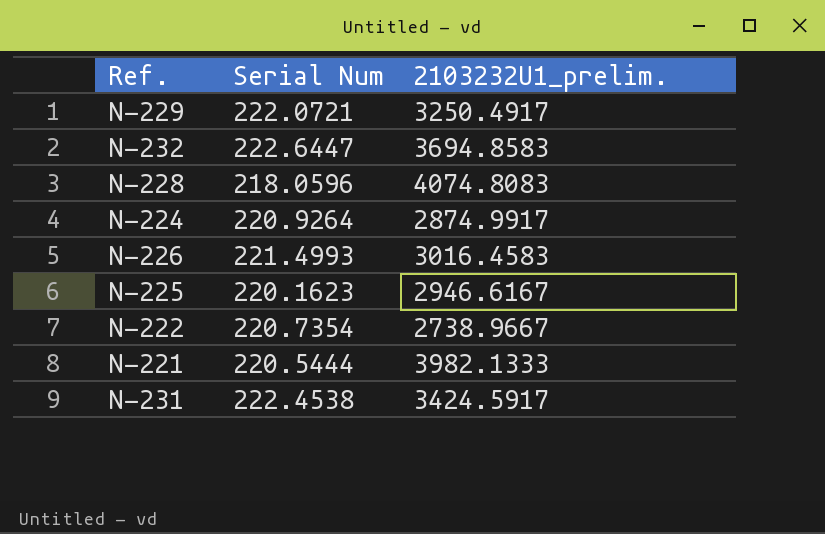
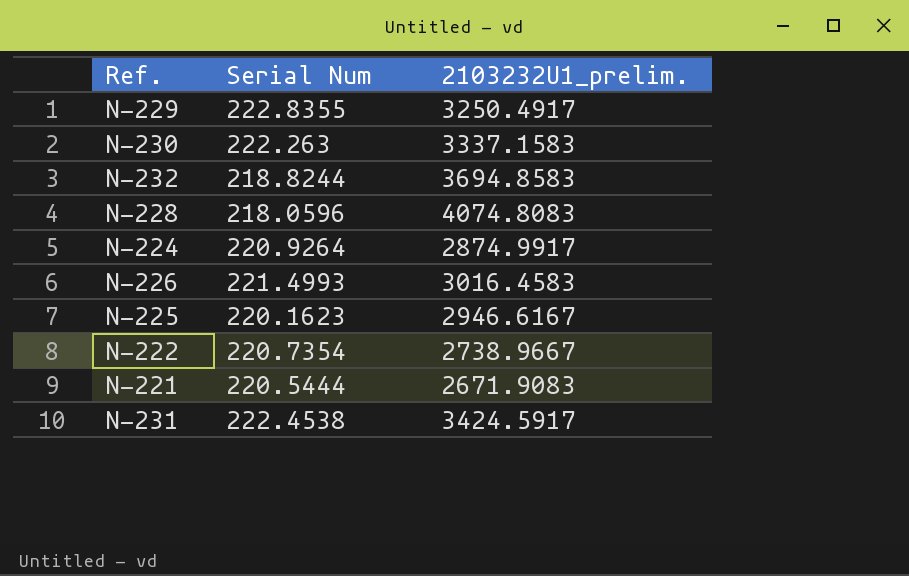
N-229 | Serial Num: 222.0721 -> 222.8355
row N-230: none -> 222.263 | 3337.1583
N-232 | Serial Num: 222.6447 -> 218.8244
N-221 | 2103232U1_prelim.: 3982.1333 -> 2671.9083

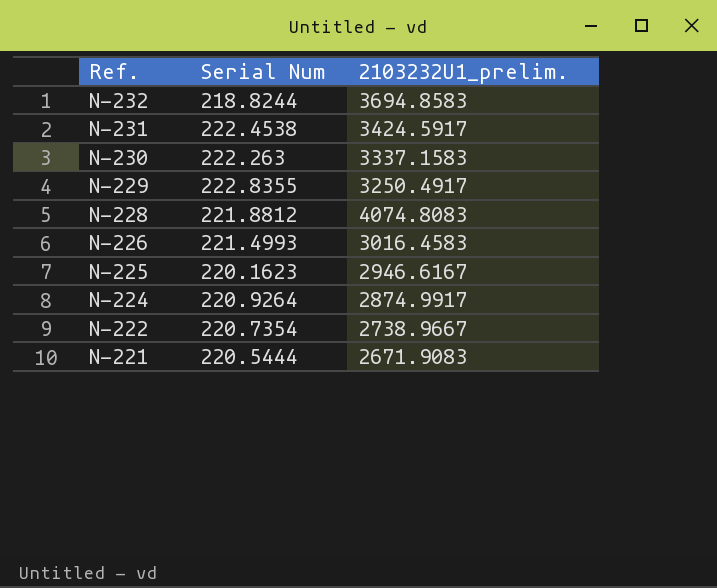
row order: none -> Ref. descending
N-228 | Serial Num: 218.0596 -> 221.8812

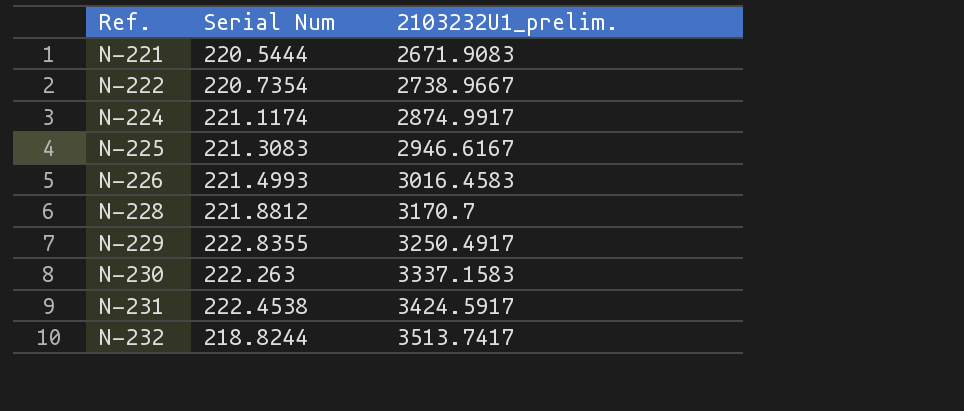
row order: Ref. descending -> Ref. ascending
N-224 | Serial Num: 220.9264 -> 221.1174
N-225 | Serial Num: 220.1623 -> 221.3083
N-228 | 2103232U1_prelim.: 4074.8083 -> 3170.7
N-232 | 2103232U1_prelim.: 3694.8583 -> 3513.7417

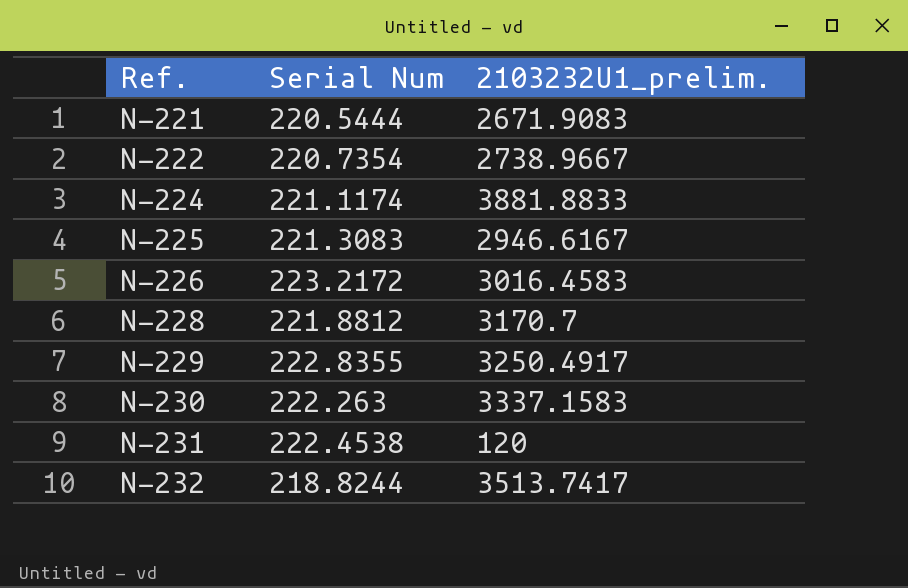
N-224 | 2103232U1_prelim.: 2874.9917 -> 3881.8833
N-226 | Serial Num: 221.4993 -> 223.2172
N-231 | 2103232U1_prelim.: 3424.5917 -> 120

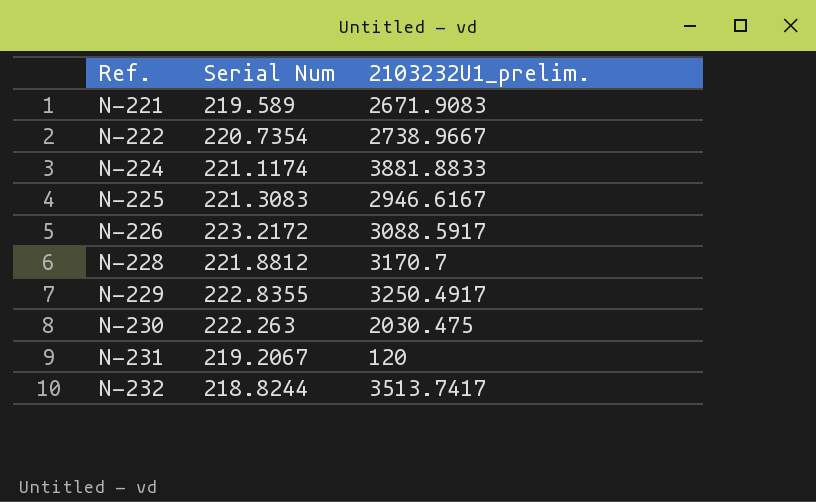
N-221 | Serial Num: 220.5444 -> 219.589
N-226 | 2103232U1_prelim.: 3016.4583 -> 3088.5917
N-230 | 2103232U1_prelim.: 3337.1583 -> 2030.475
N-231 | Serial Num: 222.4538 -> 219.2067

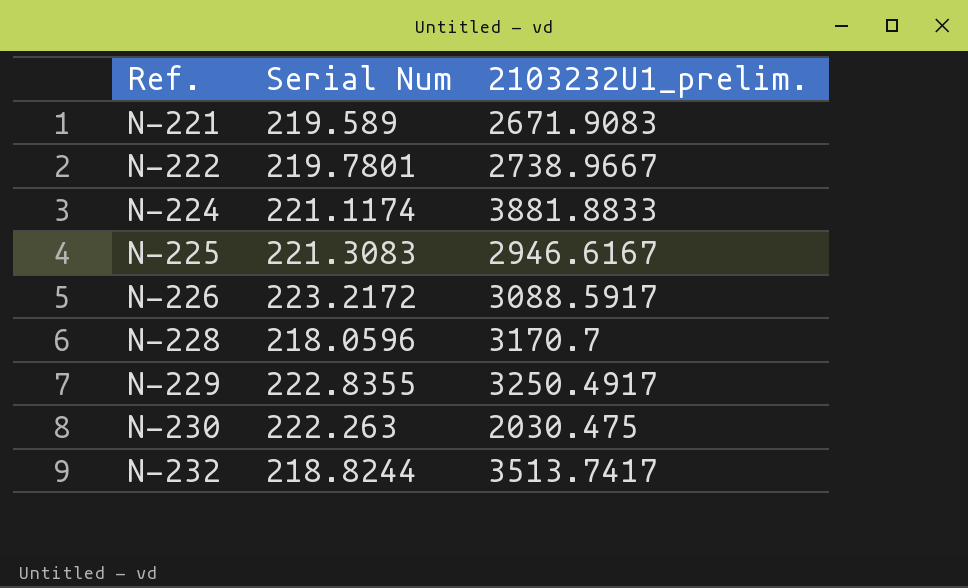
row N-231: 219.2067 | 120 -> none
N-222 | Serial Num: 220.7354 -> 219.7801
N-228 | Serial Num: 221.8812 -> 218.0596

